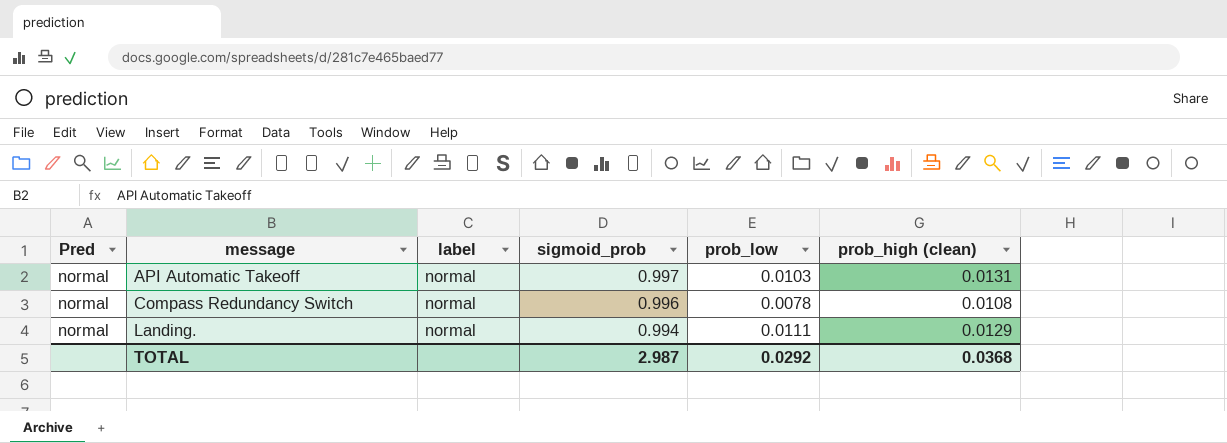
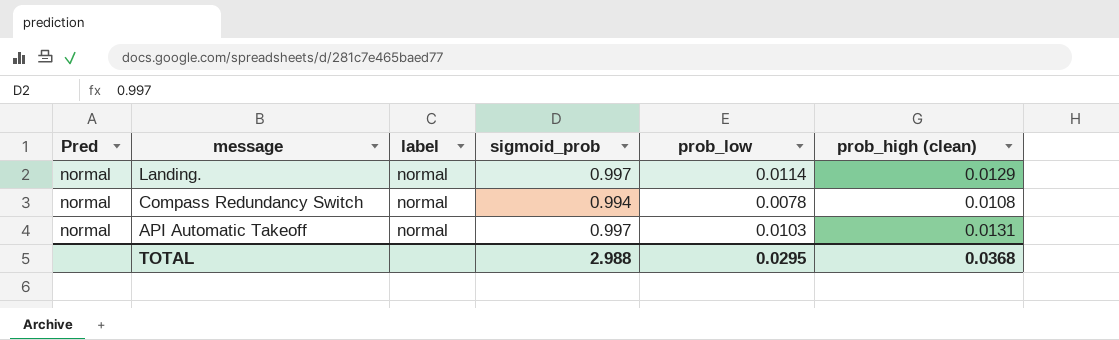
row order: message ascending -> message descending
Landing. | sigmoid_prob: 0.994 -> 0.997
Landing. | prob_low: 0.0111 -> 0.0114
Compass Redundancy Switch | sigmoid_prob: 0.996 -> 0.994
TOTAL | sigmoid_prob: 2.987 -> 2.988
TOTAL | prob_low: 0.0292 -> 0.0295

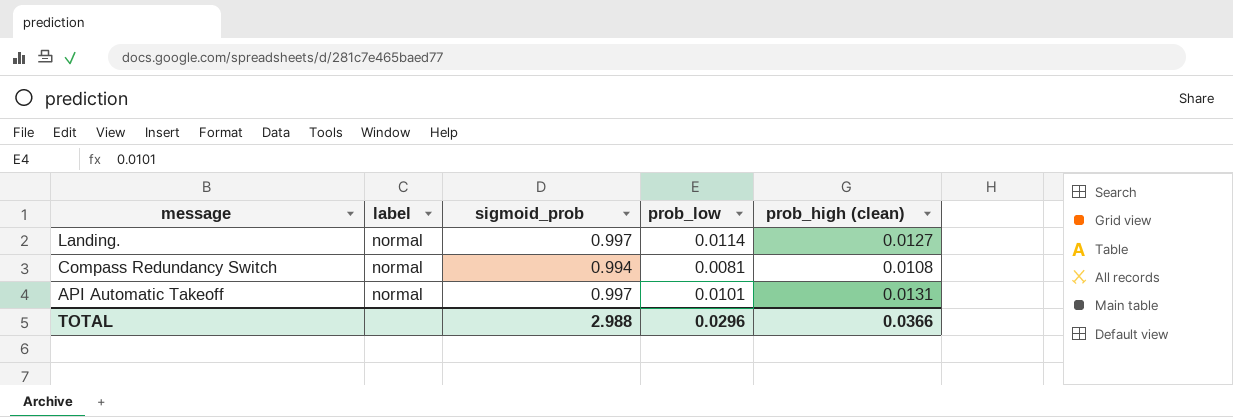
column Pred | position: 1 -> none
Landing. | prob_high (clean): 0.0129 -> 0.0127
Compass Redundancy Switch | prob_low: 0.0078 -> 0.0081
API Automatic Takeoff | prob_low: 0.0103 -> 0.0101
TOTAL | prob_low: 0.0295 -> 0.0296
TOTAL | prob_high (clean): 0.0368 -> 0.0366

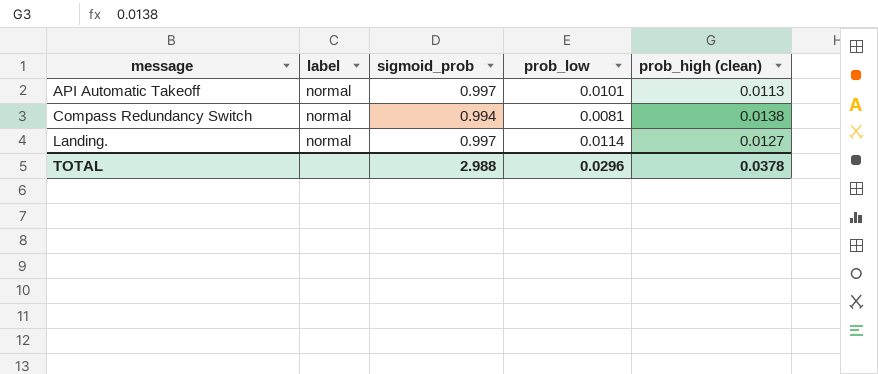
row order: message descending -> message ascending
API Automatic Takeoff | prob_high (clean): 0.0131 -> 0.0113
Compass Redundancy Switch | prob_high (clean): 0.0108 -> 0.0138
TOTAL | prob_high (clean): 0.0366 -> 0.0378

